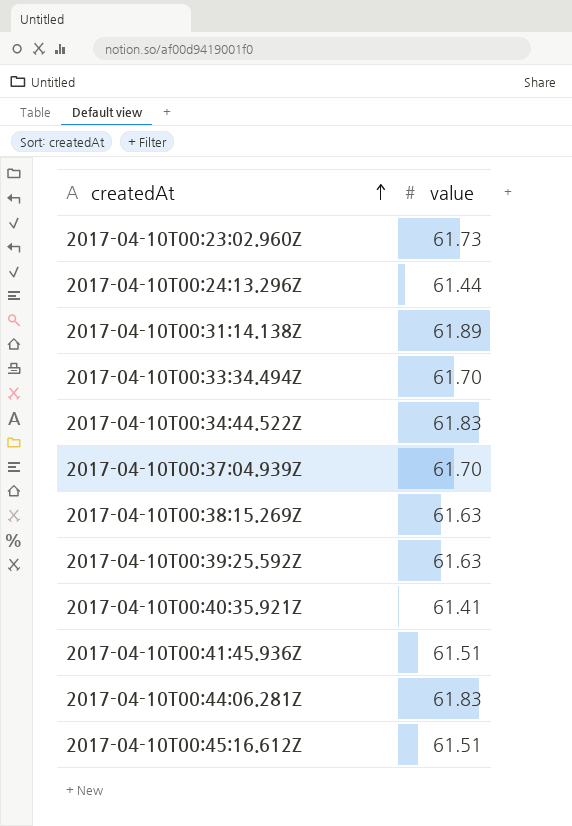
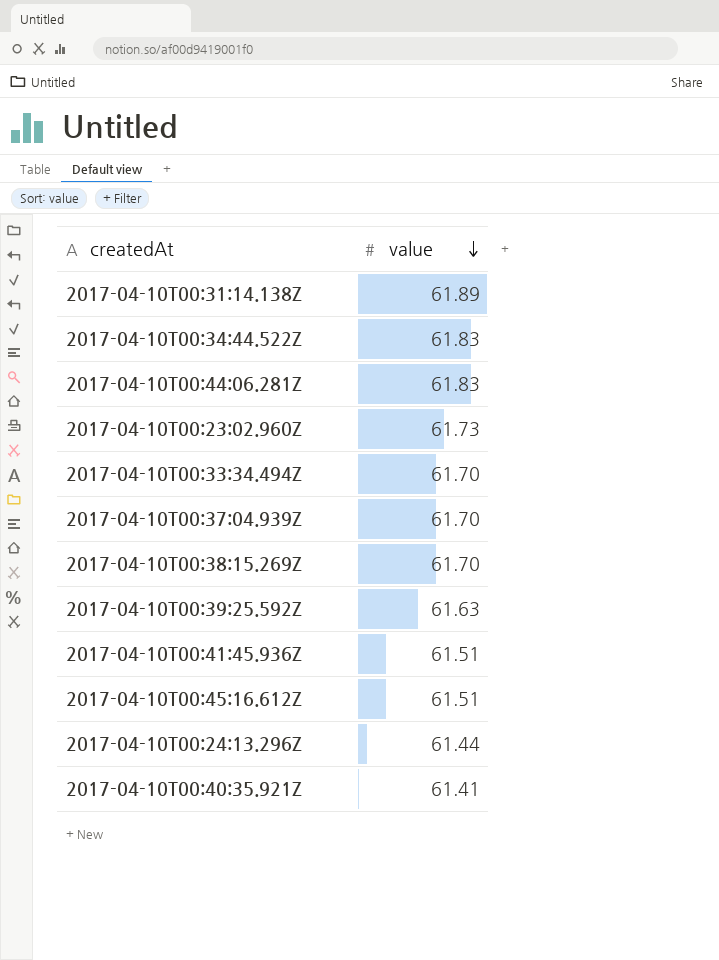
row order: createdAt ascending -> value descending
2017-04-10T00:38:15.269Z | value: 61.63 -> 61.70

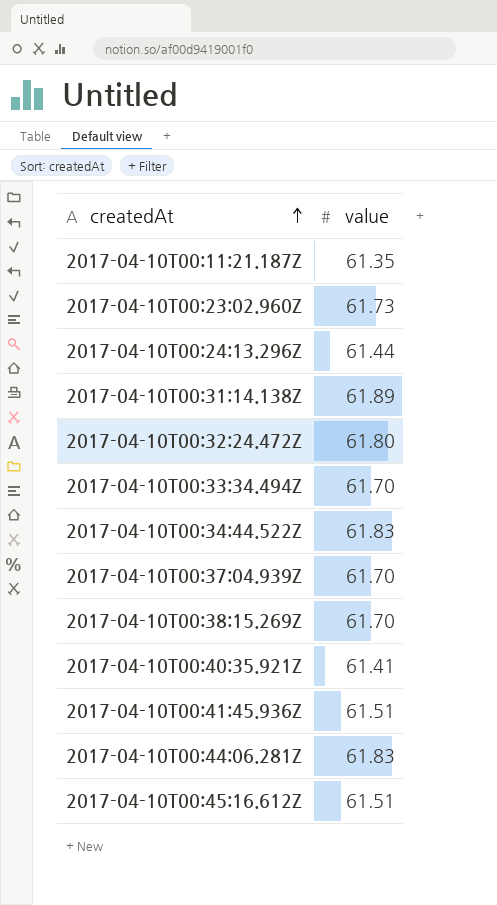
row order: value descending -> createdAt ascending
row 2017-04-10T00:39:25.592Z: 61.63 -> none
row 2017-04-10T00:11:21.187Z: none -> 61.35
row 2017-04-10T00:32:24.472Z: none -> 61.80

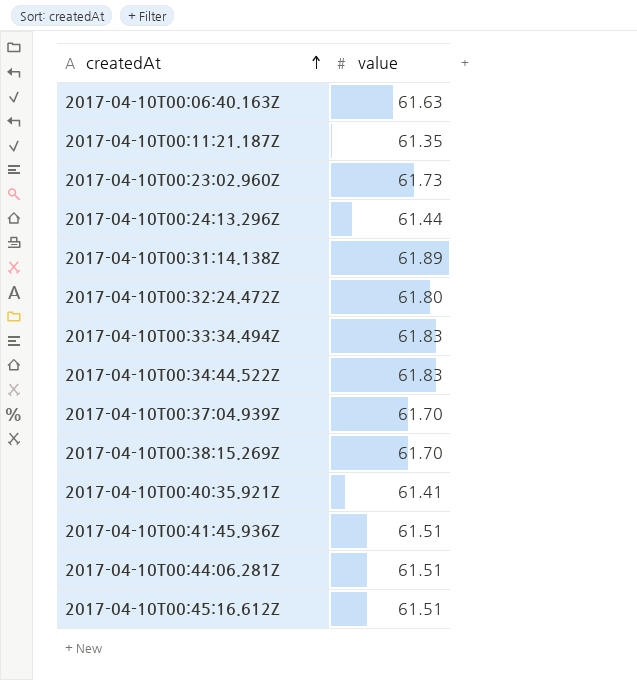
row 2017-04-10T00:06:40.163Z: none -> 61.63
2017-04-10T00:33:34.494Z | value: 61.70 -> 61.83
2017-04-10T00:44:06.281Z | value: 61.83 -> 61.51

